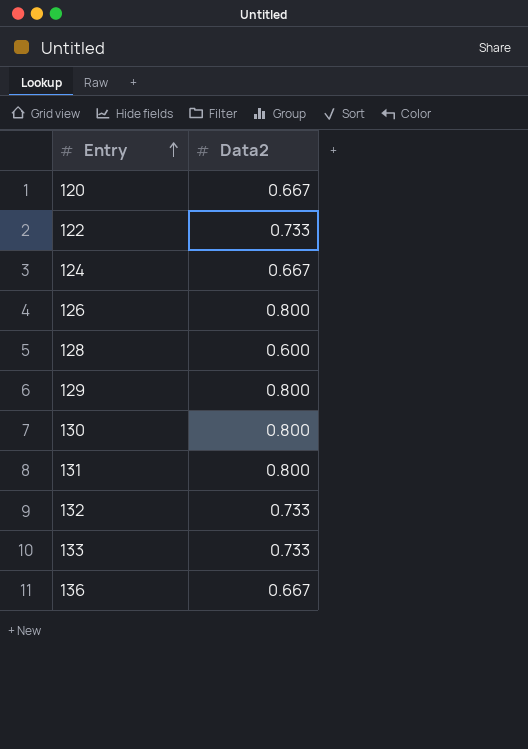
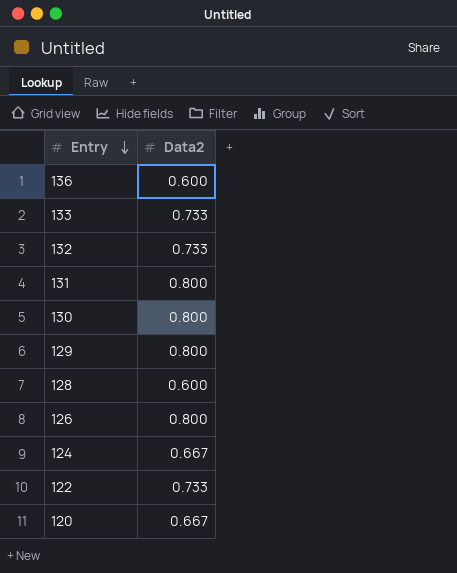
row order: Entry ascending -> Entry descending
136 | Data2: 0.667 -> 0.600

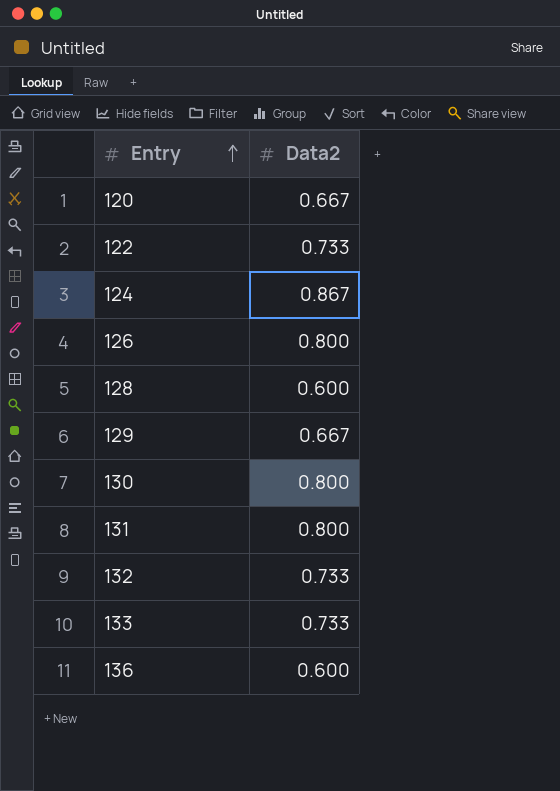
row order: Entry descending -> Entry ascending
124 | Data2: 0.667 -> 0.867
129 | Data2: 0.800 -> 0.667

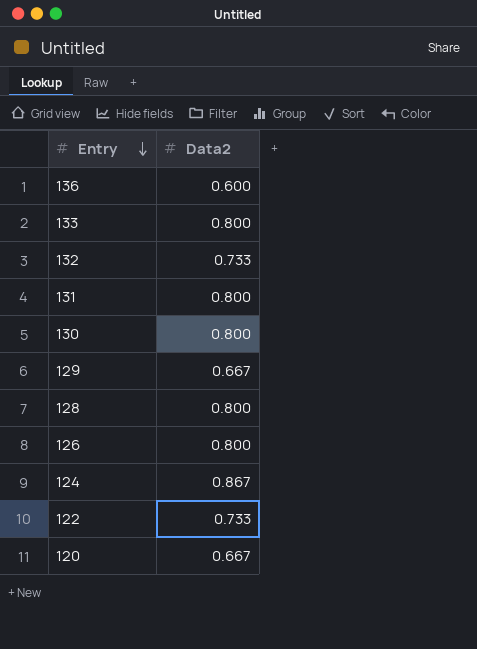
row order: Entry ascending -> Entry descending
133 | Data2: 0.733 -> 0.800
128 | Data2: 0.600 -> 0.800

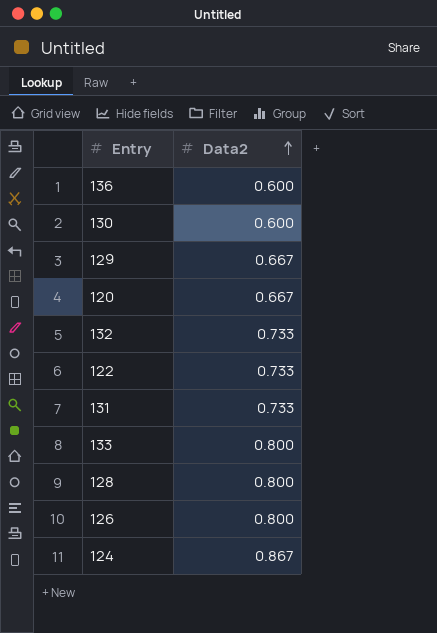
row order: Entry descending -> Data2 ascending
130 | Data2: 0.800 -> 0.600
131 | Data2: 0.800 -> 0.733

